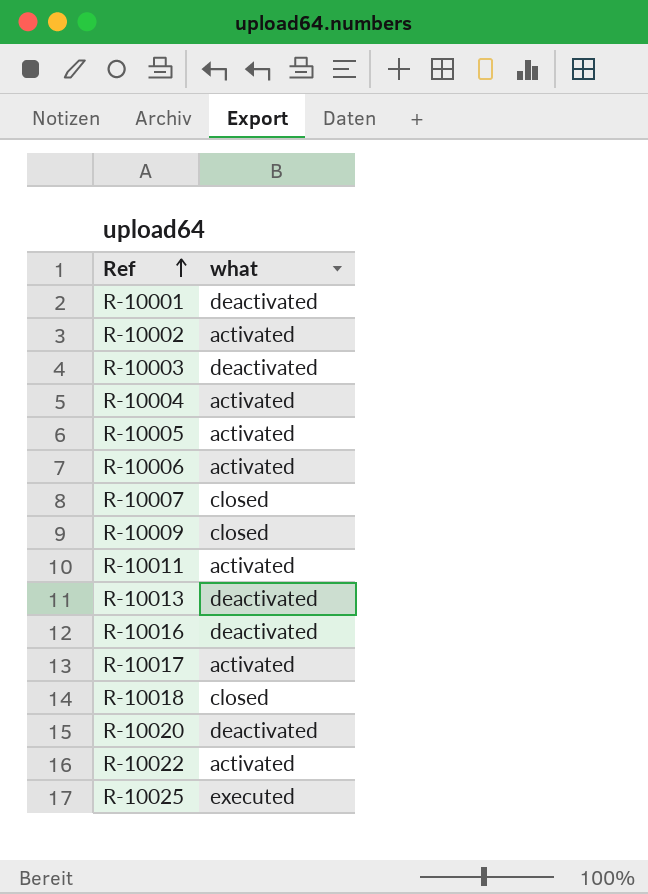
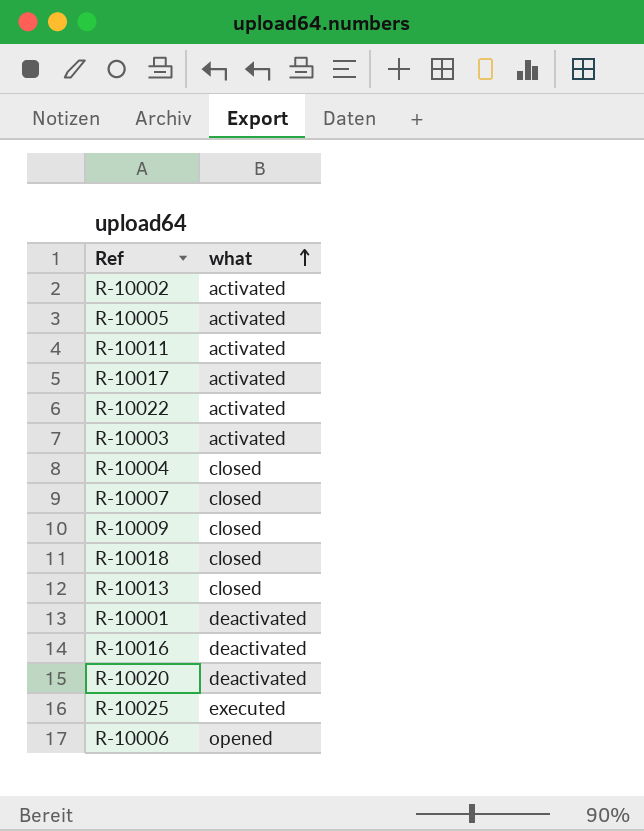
row order: Ref ascending -> what ascending
R-10003 | what: deactivated -> activated
R-10004 | what: activated -> closed
R-10013 | what: deactivated -> closed
R-10006 | what: activated -> opened

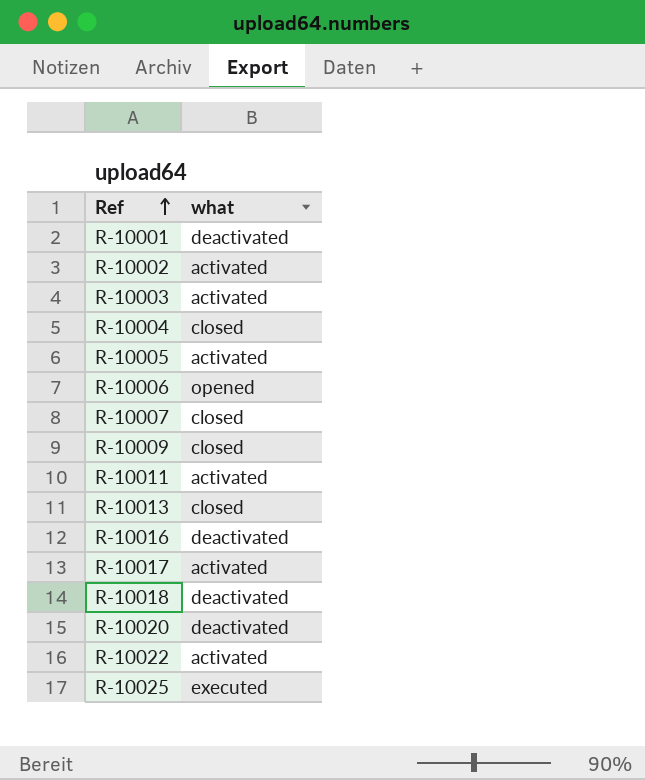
row order: what ascending -> Ref ascending
R-10018 | what: closed -> deactivated

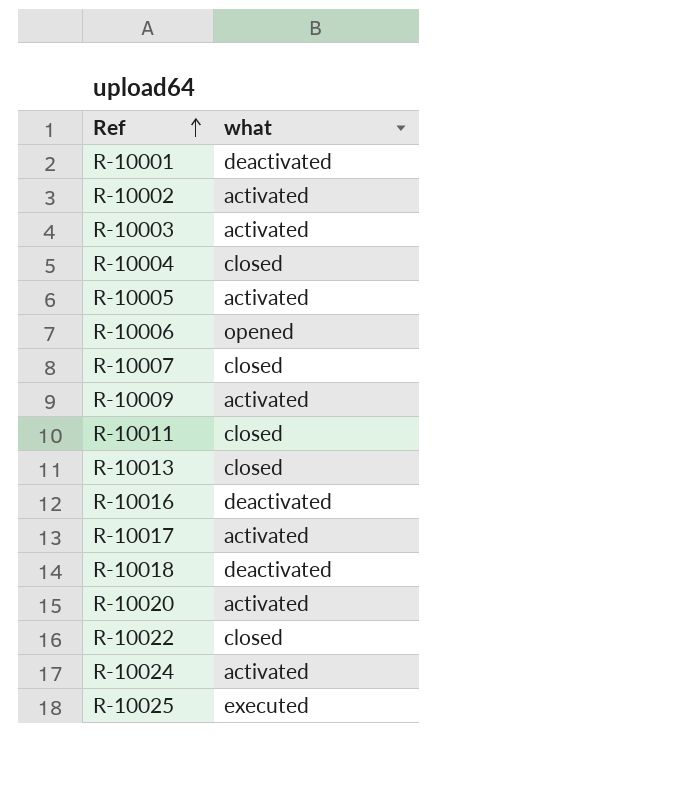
R-10009 | what: closed -> activated
R-10011 | what: activated -> closed
R-10020 | what: deactivated -> activated
R-10022 | what: activated -> closed
row R-10024: none -> activated

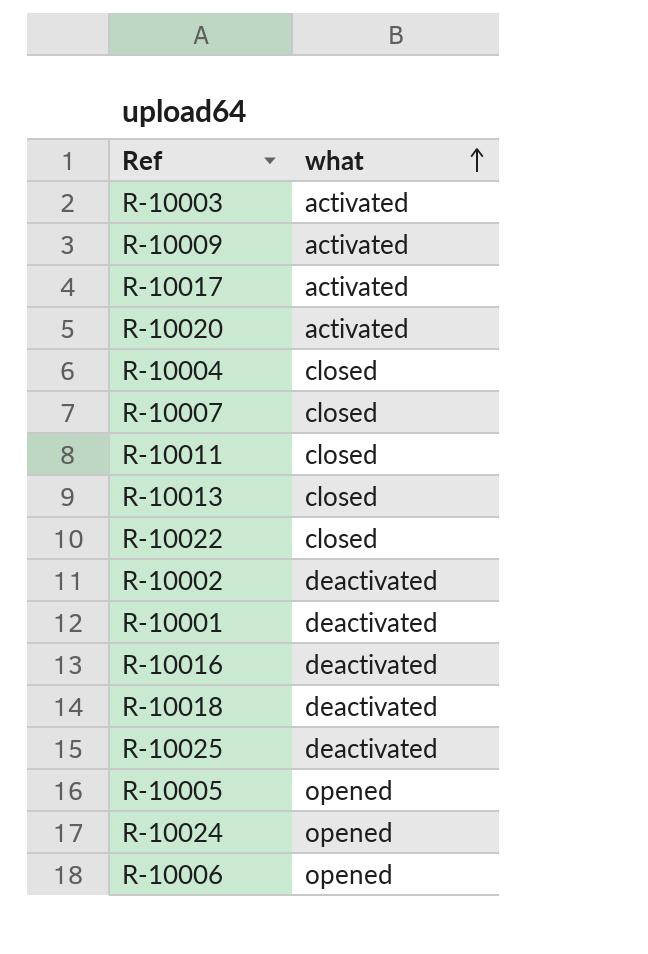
row order: Ref ascending -> what ascending
R-10002 | what: activated -> deactivated
R-10025 | what: executed -> deactivated
R-10005 | what: activated -> opened
R-10024 | what: activated -> opened

